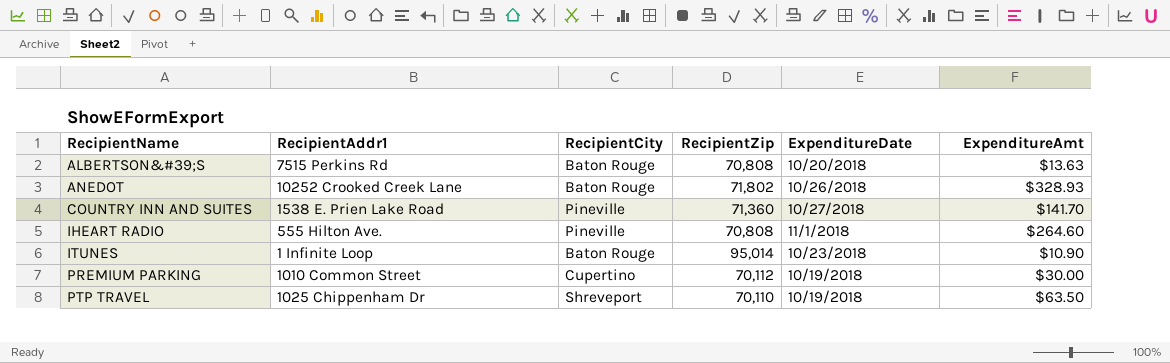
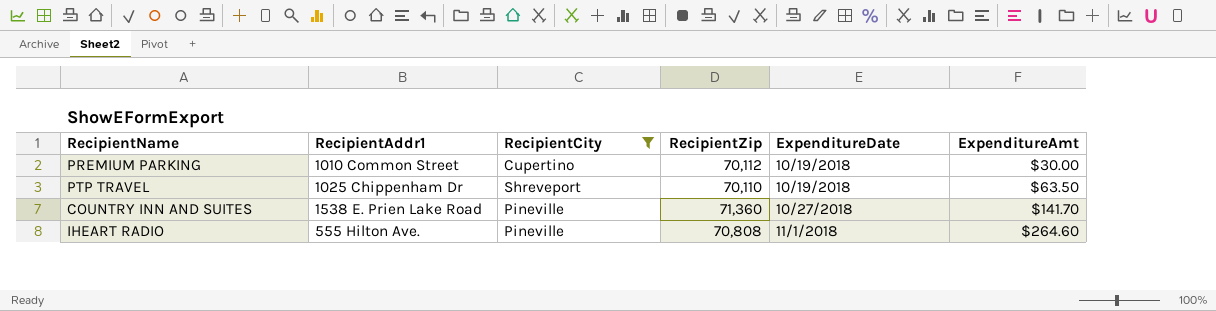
filter: none -> RecipientCity != Baton Rouge
row order: RecipientName ascending -> ExpenditureDate ascending

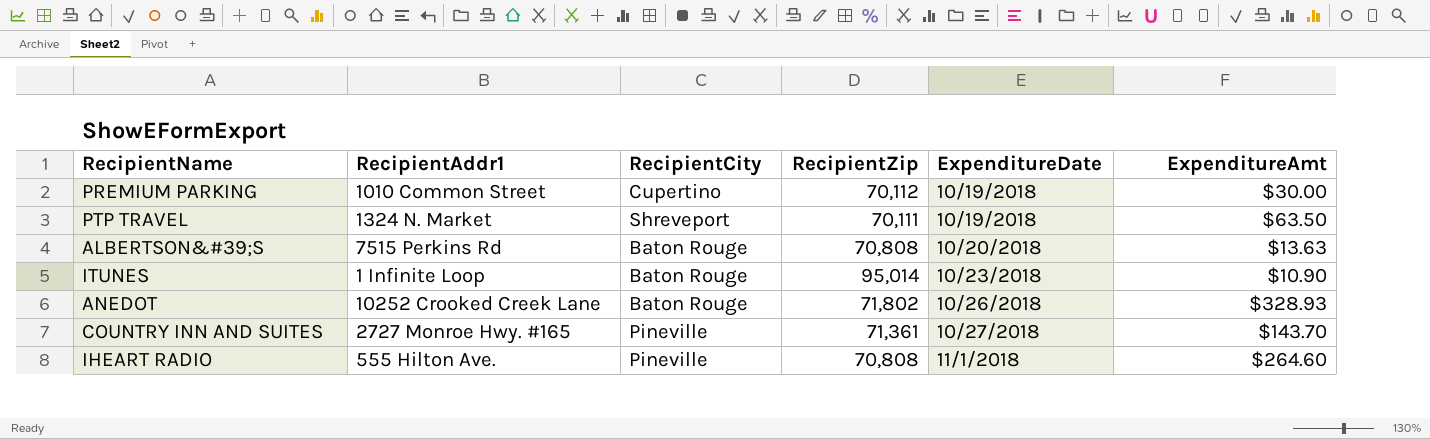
filter: RecipientCity != Baton Rouge -> none
PTP TRAVEL | RecipientAddr1: 1025 Chippenham Dr -> 1324 N. Market
PTP TRAVEL | RecipientZip: 70,110 -> 70,111
COUNTRY INN AND SUITES | RecipientAddr1: 1538 E. Prien Lake Road -> 2727 Monroe Hwy. #165
COUNTRY INN AND SUITES | RecipientZip: 71,360 -> 71,361
COUNTRY INN AND SUITES | ExpenditureAmt: $141.70 -> $143.70

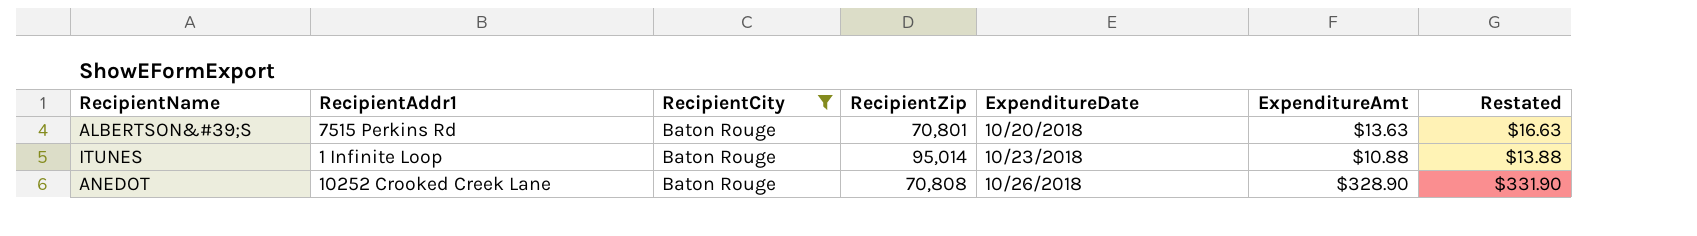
filter: none -> RecipientCity = Baton Rouge
column Restated | formula: none -> [ExpenditureAmt] + 3
ALBERTSON&#39;S | RecipientZip: 70,808 -> 70,801
ITUNES | ExpenditureAmt: $10.90 -> $10.88
ANEDOT | RecipientZip: 71,802 -> 70,808
ANEDOT | ExpenditureAmt: $328.93 -> $328.90

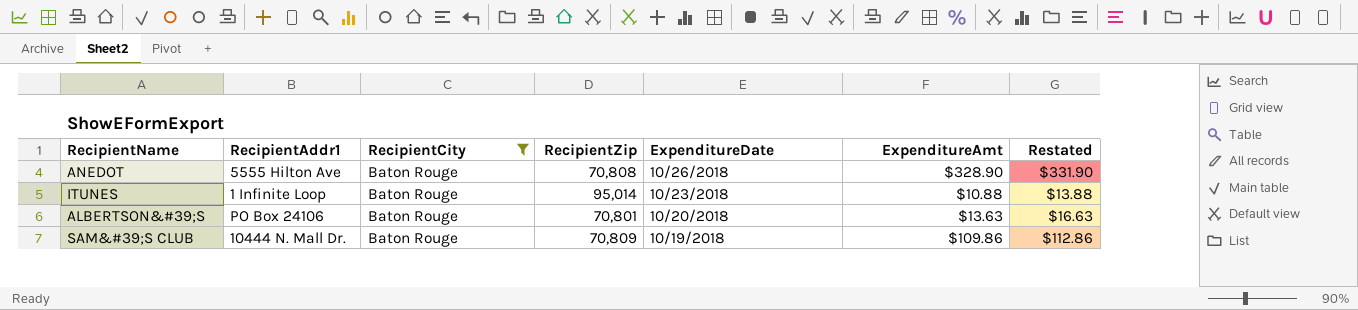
row order: ExpenditureDate ascending -> ExpenditureDate descending
ANEDOT | RecipientAddr1: 10252 Crooked Creek Lane -> 5555 Hilton Ave
ALBERTSON&#39;S | RecipientAddr1: 7515 Perkins Rd -> PO Box 24106
row SAM&#39;S CLUB: none -> 10444 N. Mall Dr. | Baton Rouge | 70,809 | 10/19/2018 | $109.86 | $112.86

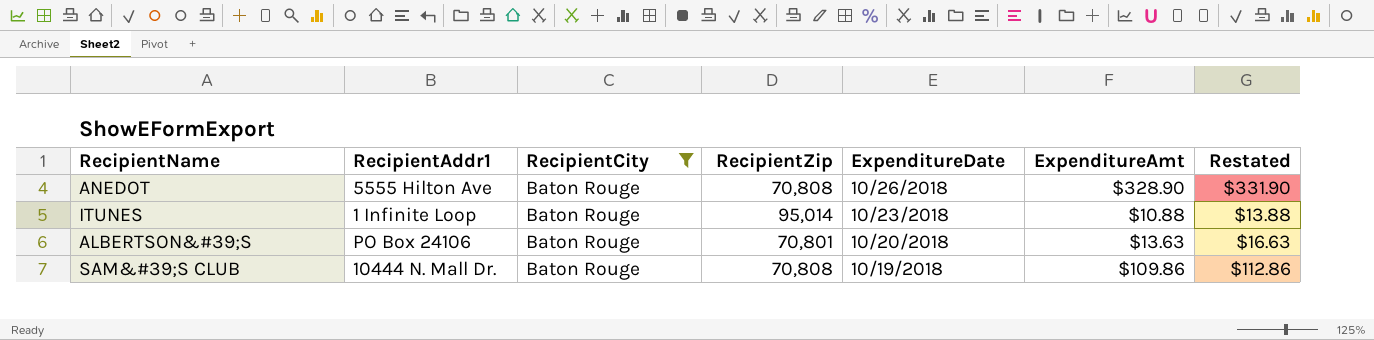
SAM&#39;S CLUB | RecipientZip: 70,809 -> 70,808

